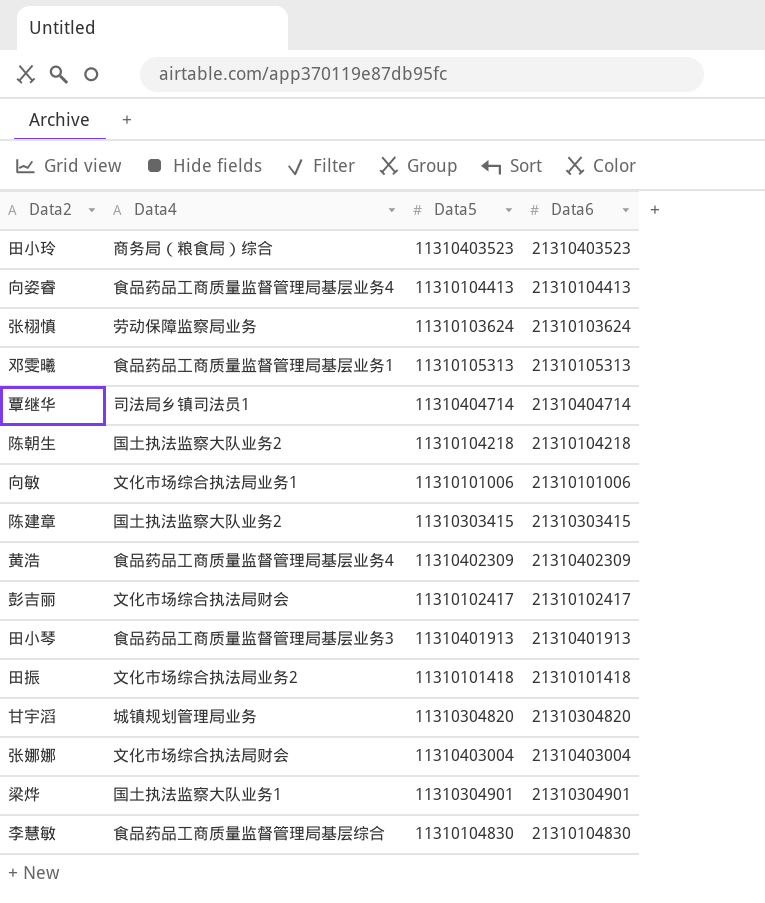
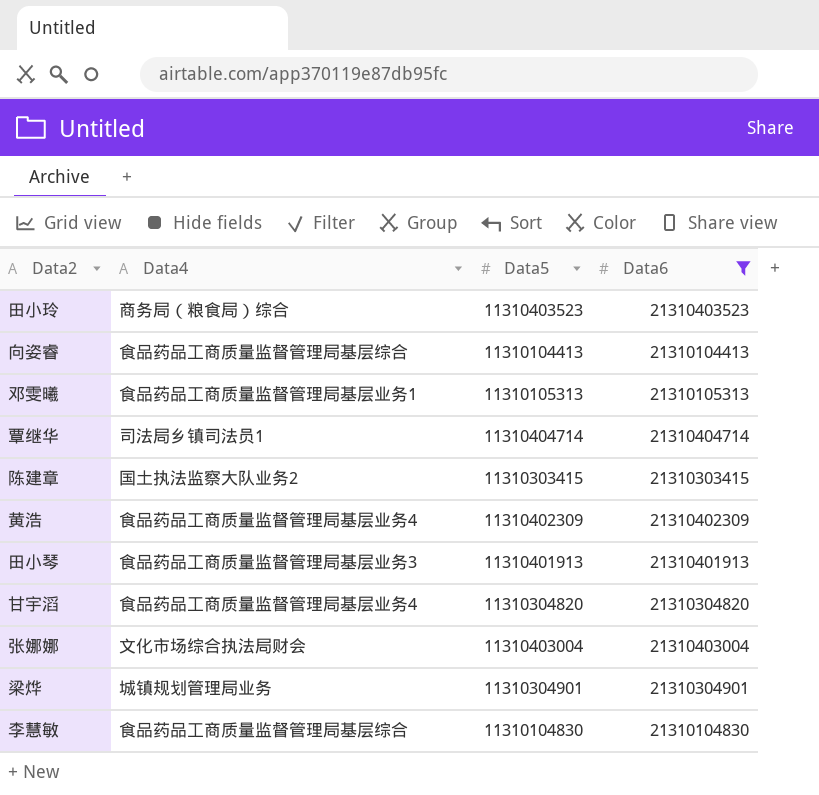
filter: none -> Data6 >= 21310104413
向姿睿 | Data4: 食品药品工商质量监督管理局基层业务4 -> 食品药品工商质量监督管理局基层综合
甘宇滔 | Data4: 城镇规划管理局业务 -> 食品药品工商质量监督管理局基层业务4
梁烨 | Data4: 国土执法监察大队业务1 -> 城镇规划管理局业务

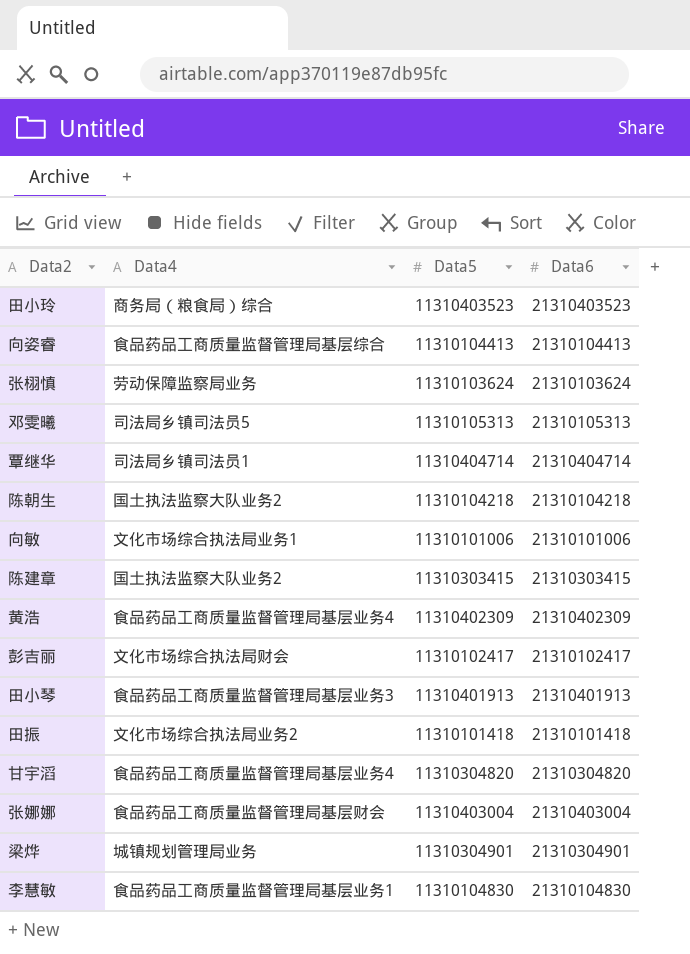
filter: Data6 >= 21310104413 -> none
邓雯曦 | Data4: 食品药品工商质量监督管理局基层业务1 -> 司法局乡镇司法员5
张娜娜 | Data4: 文化市场综合执法局财会 -> 食品药品工商质量监督管理局基层财会
李慧敏 | Data4: 食品药品工商质量监督管理局基层综合 -> 食品药品工商质量监督管理局基层业务1

